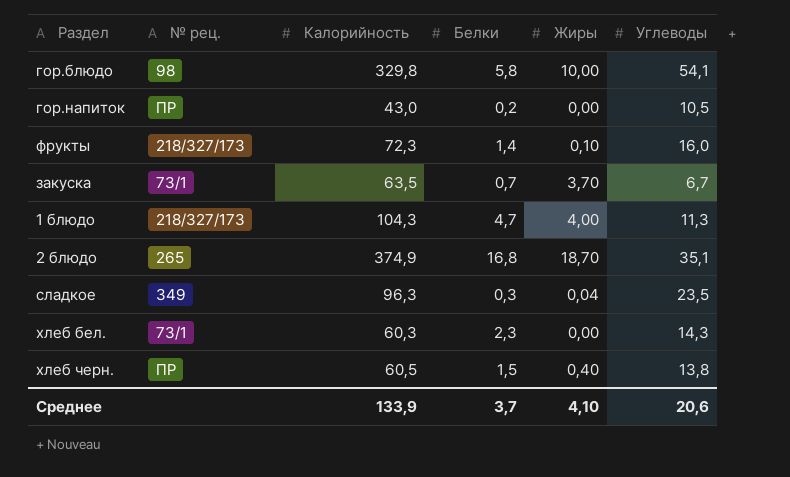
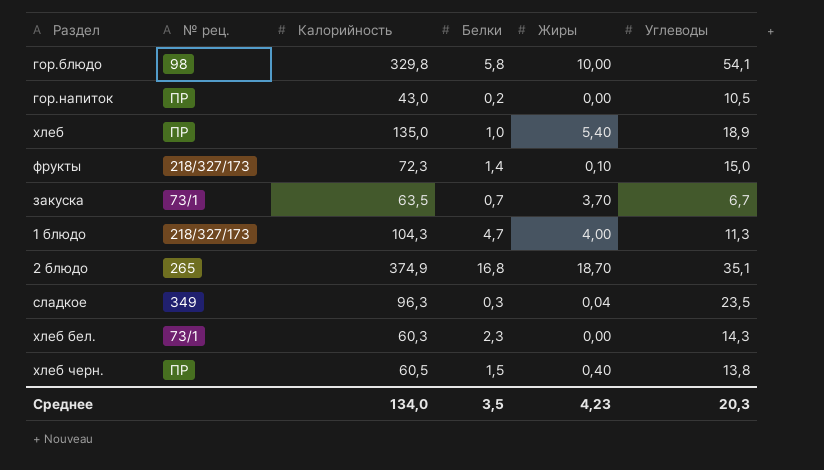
row хлеб: none -> ПР | 135,0 | 1,0 | 5,40 | 18,9
фрукты | Углеводы: 16,0 -> 15,0
Среднее | Калорийность: 133,9 -> 134,0
Среднее | Белки: 3,7 -> 3,5
Среднее | Жиры: 4,10 -> 4,23
Среднее | Углеводы: 20,6 -> 20,3

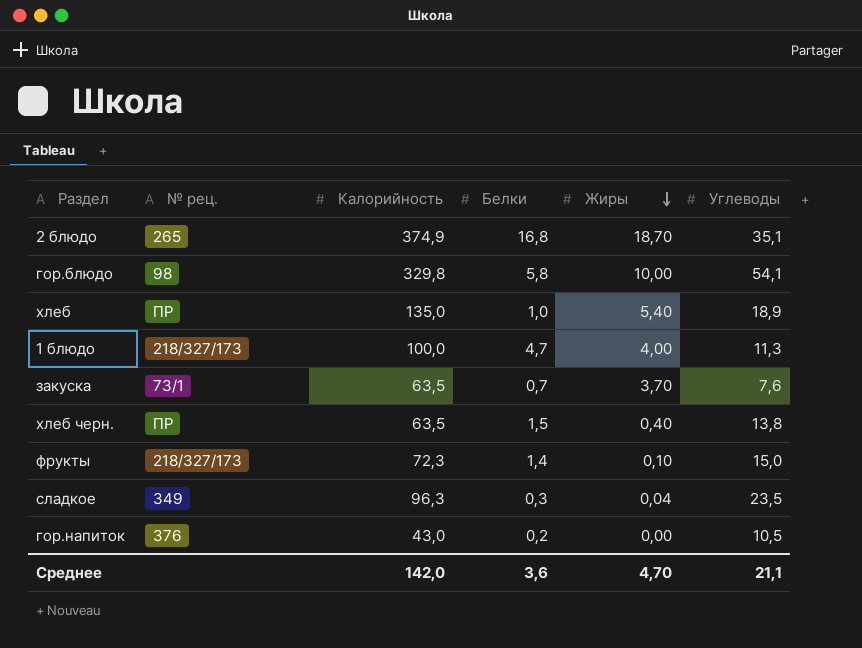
row order: none -> Жиры descending
row хлеб бел.: 73/1 | 60,3 | 2,3 | 0,00 | 14,3 -> none
1 блюдо | Калорийность: 104,3 -> 100,0
закуска | Углеводы: 6,7 -> 7,6
хлеб черн. | Калорийность: 60,5 -> 63,5
гор.напиток | № рец.: ПР -> 376
Среднее | Калорийность: 134,0 -> 142,0
Среднее | Белки: 3,5 -> 3,6
Среднее | Жиры: 4,23 -> 4,70
Среднее | Углеводы: 20,3 -> 21,1

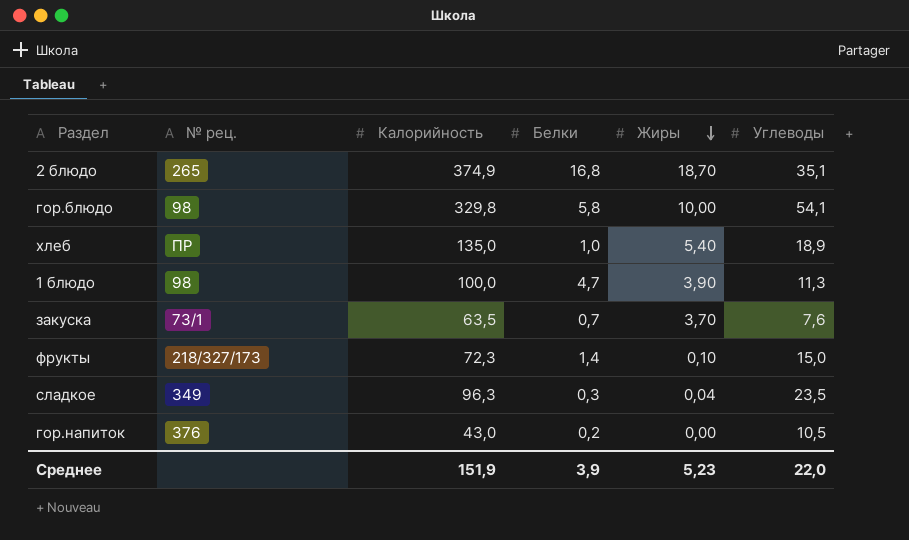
row хлеб черн.: ПР | 63,5 | 1,5 | 0,40 | 13,8 -> none
1 блюдо | № рец.: 218/327/173 -> 98
1 блюдо | Жиры: 4,00 -> 3,90
Среднее | Калорийность: 142,0 -> 151,9
Среднее | Белки: 3,6 -> 3,9
Среднее | Жиры: 4,70 -> 5,23
Среднее | Углеводы: 21,1 -> 22,0

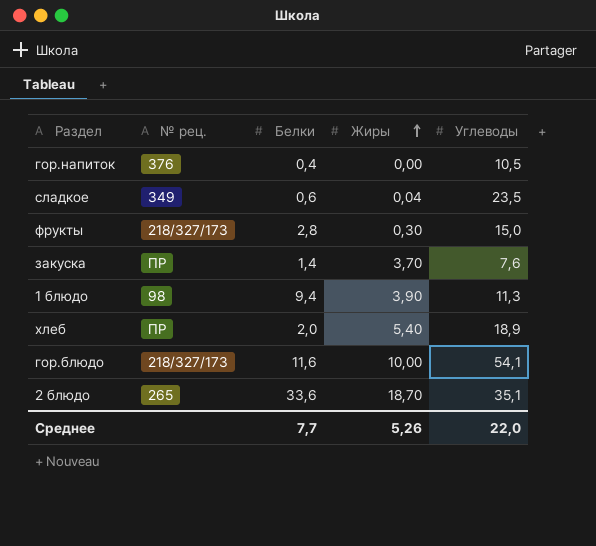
row order: Жиры descending -> Жиры ascending
column Калорийность | position: 3 -> none
гор.напиток | Белки: 0,2 -> 0,4
сладкое | Белки: 0,3 -> 0,6
фрукты | Белки: 1,4 -> 2,8
фрукты | Жиры: 0,10 -> 0,30
закуска | № рец.: 73/1 -> ПР
закуска | Белки: 0,7 -> 1,4
1 блюдо | Белки: 4,7 -> 9,4
хлеб | Белки: 1,0 -> 2,0
гор.блюдо | № рец.: 98 -> 218/327/173
гор.блюдо | Белки: 5,8 -> 11,6
2 блюдо | Белки: 16,8 -> 33,6
Среднее | Белки: 3,9 -> 7,7
Среднее | Жиры: 5,23 -> 5,26

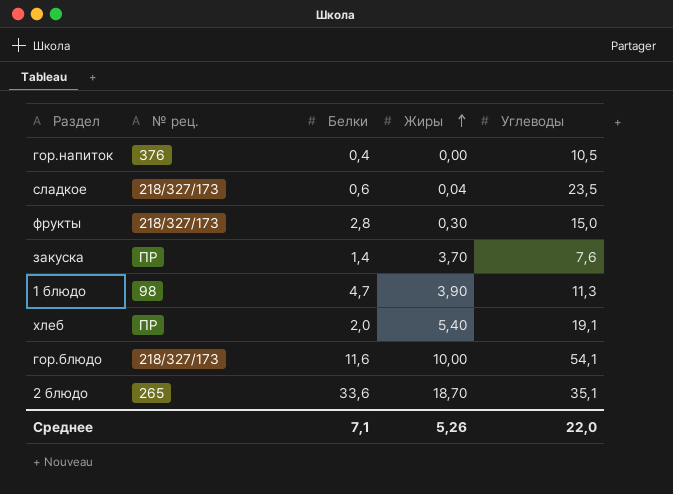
сладкое | № рец.: 349 -> 218/327/173
1 блюдо | Белки: 9,4 -> 4,7
хлеб | Углеводы: 18,9 -> 19,1
Среднее | Белки: 7,7 -> 7,1

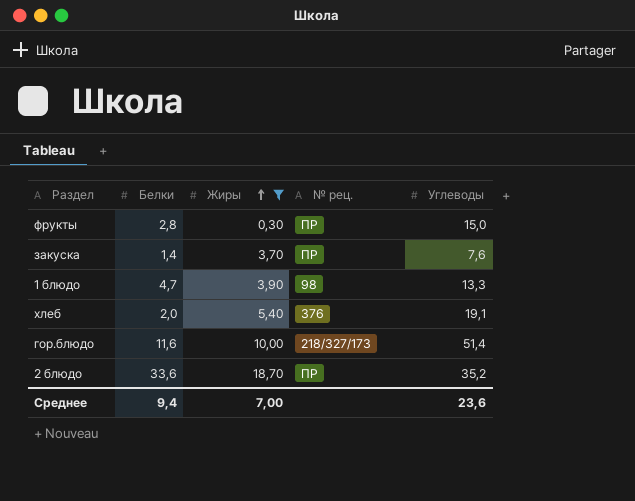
filter: none -> Жиры >= 0,30
column № рец. | position: 2 -> 4
фрукты | № рец.: 218/327/173 -> ПР
1 блюдо | Углеводы: 11,3 -> 13,3
хлеб | № рец.: ПР -> 376
гор.блюдо | Углеводы: 54,1 -> 51,4
2 блюдо | № рец.: 265 -> ПР
2 блюдо | Углеводы: 35,1 -> 35,2
Среднее | Белки: 7,1 -> 9,4
Среднее | Жиры: 5,26 -> 7,00
Среднее | Углеводы: 22,0 -> 23,6

